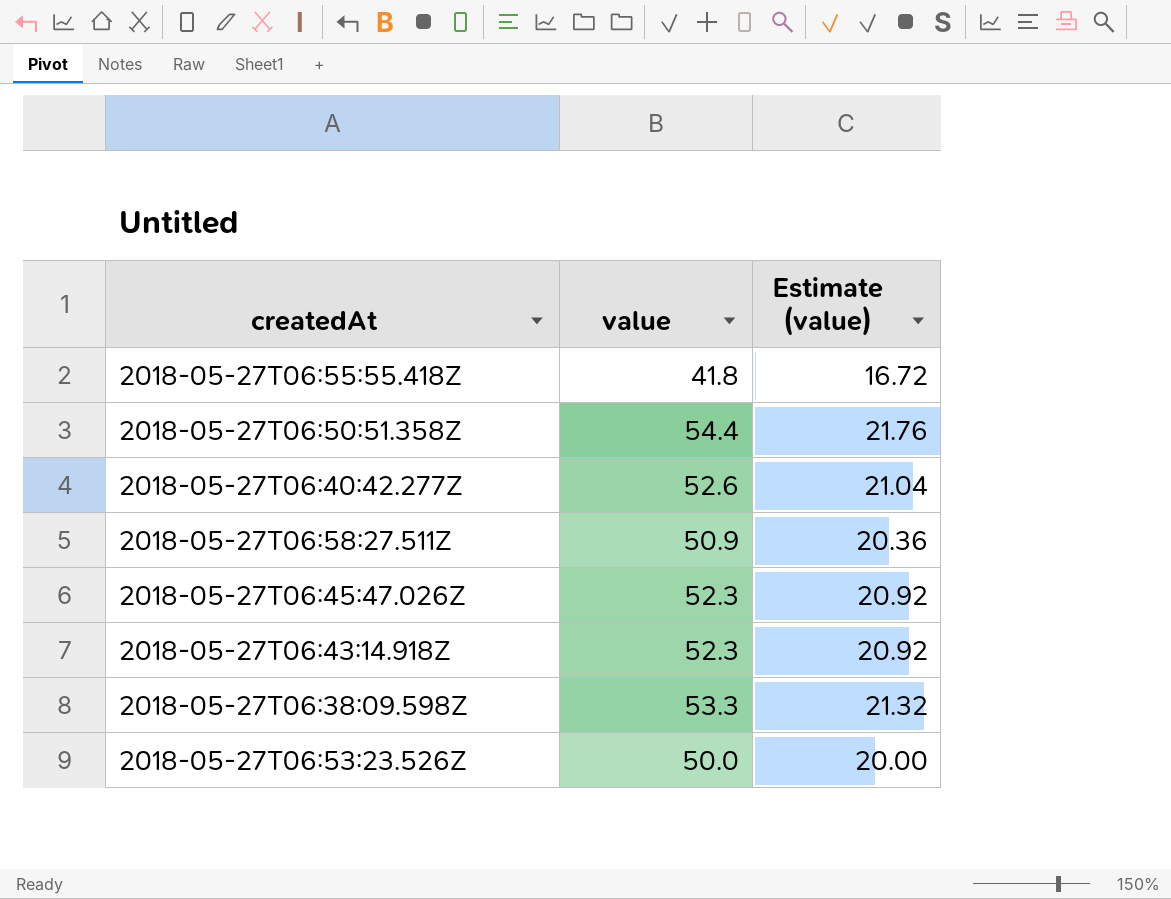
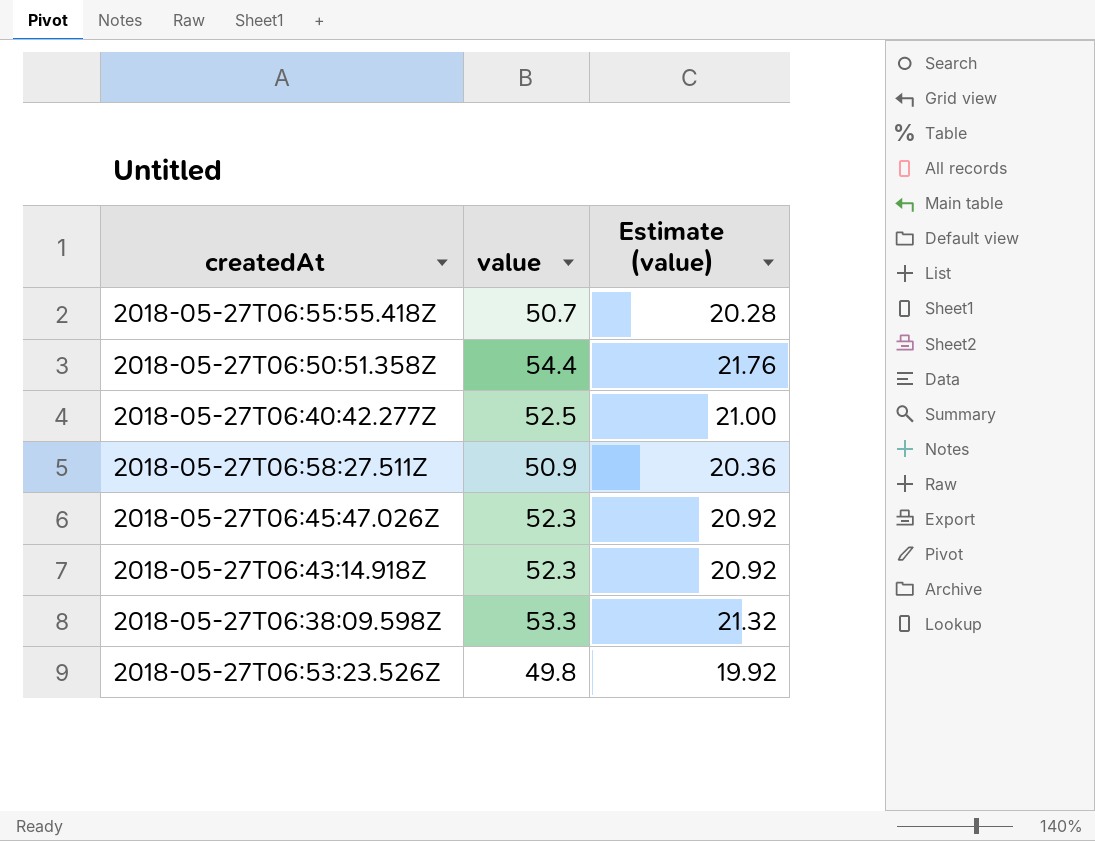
2018-05-27T06:55:55.418Z | value: 41.8 -> 50.7
2018-05-27T06:55:55.418Z | Estimate (value): 16.72 -> 20.28
2018-05-27T06:40:42.277Z | value: 52.6 -> 52.5
2018-05-27T06:40:42.277Z | Estimate (value): 21.04 -> 21.00
2018-05-27T06:53:23.526Z | value: 50.0 -> 49.8
2018-05-27T06:53:23.526Z | Estimate (value): 20.00 -> 19.92

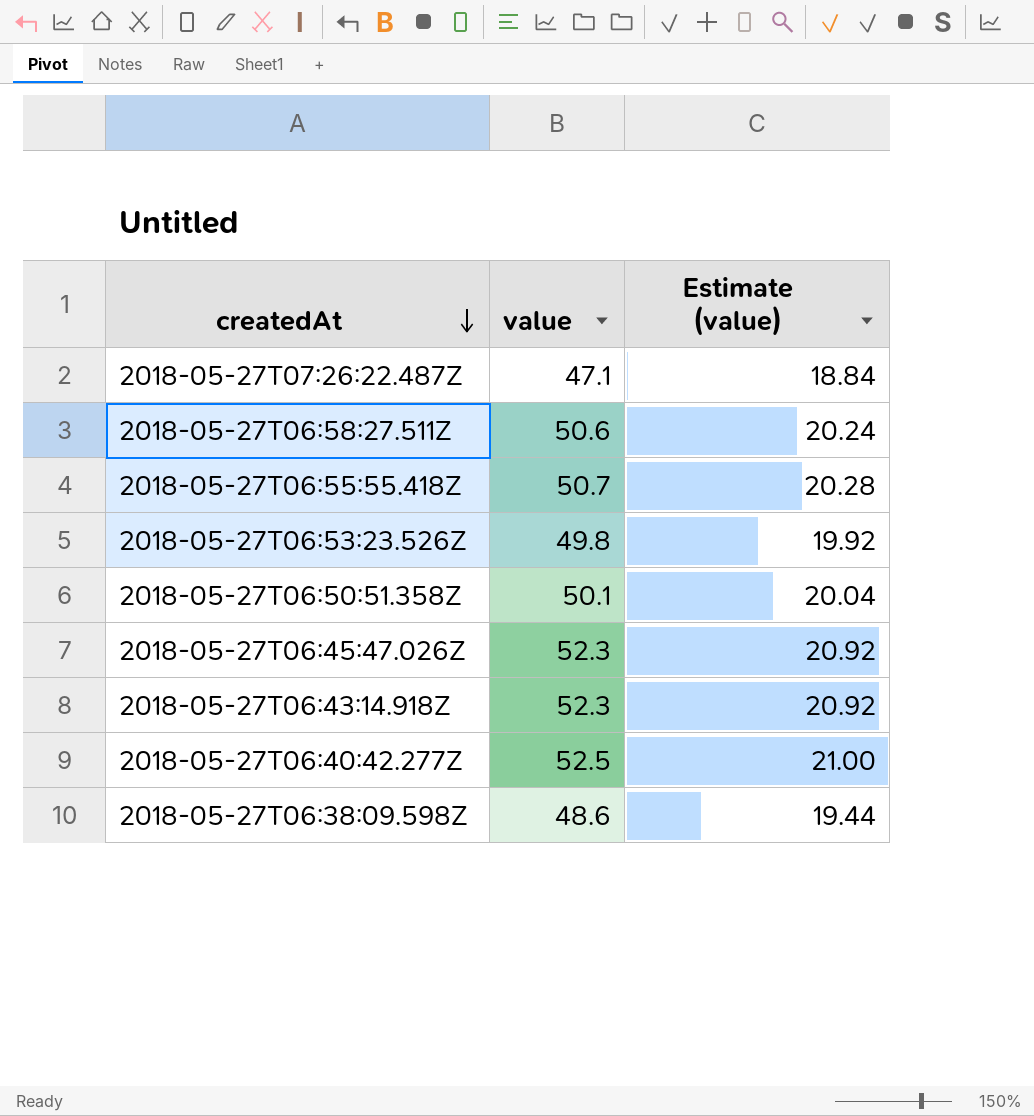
row order: none -> createdAt descending
row 2018-05-27T07:26:22.487Z: none -> 47.1 | 18.84
2018-05-27T06:58:27.511Z | value: 50.9 -> 50.6
2018-05-27T06:58:27.511Z | Estimate (value): 20.36 -> 20.24
2018-05-27T06:50:51.358Z | value: 54.4 -> 50.1
2018-05-27T06:50:51.358Z | Estimate (value): 21.76 -> 20.04
2018-05-27T06:38:09.598Z | value: 53.3 -> 48.6
2018-05-27T06:38:09.598Z | Estimate (value): 21.32 -> 19.44

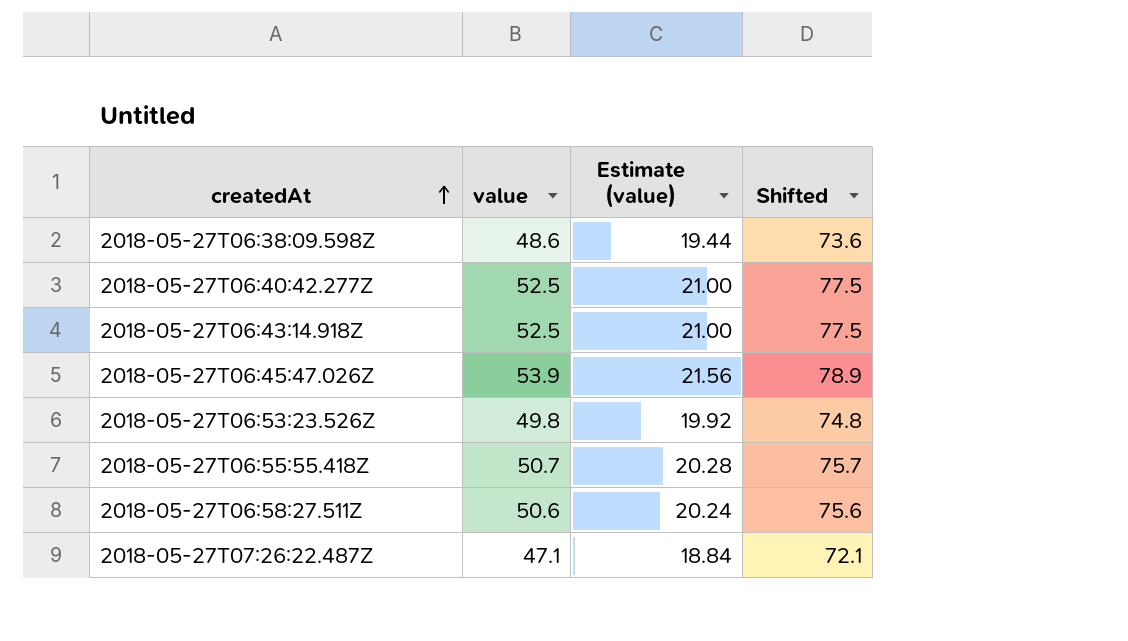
row order: createdAt descending -> createdAt ascending
column Shifted | formula: none -> [value] + 25
row 2018-05-27T06:50:51.358Z: 50.1 | 20.04 -> none
2018-05-27T06:43:14.918Z | value: 52.3 -> 52.5
2018-05-27T06:43:14.918Z | Estimate (value): 20.92 -> 21.00
2018-05-27T06:45:47.026Z | value: 52.3 -> 53.9
2018-05-27T06:45:47.026Z | Estimate (value): 20.92 -> 21.56

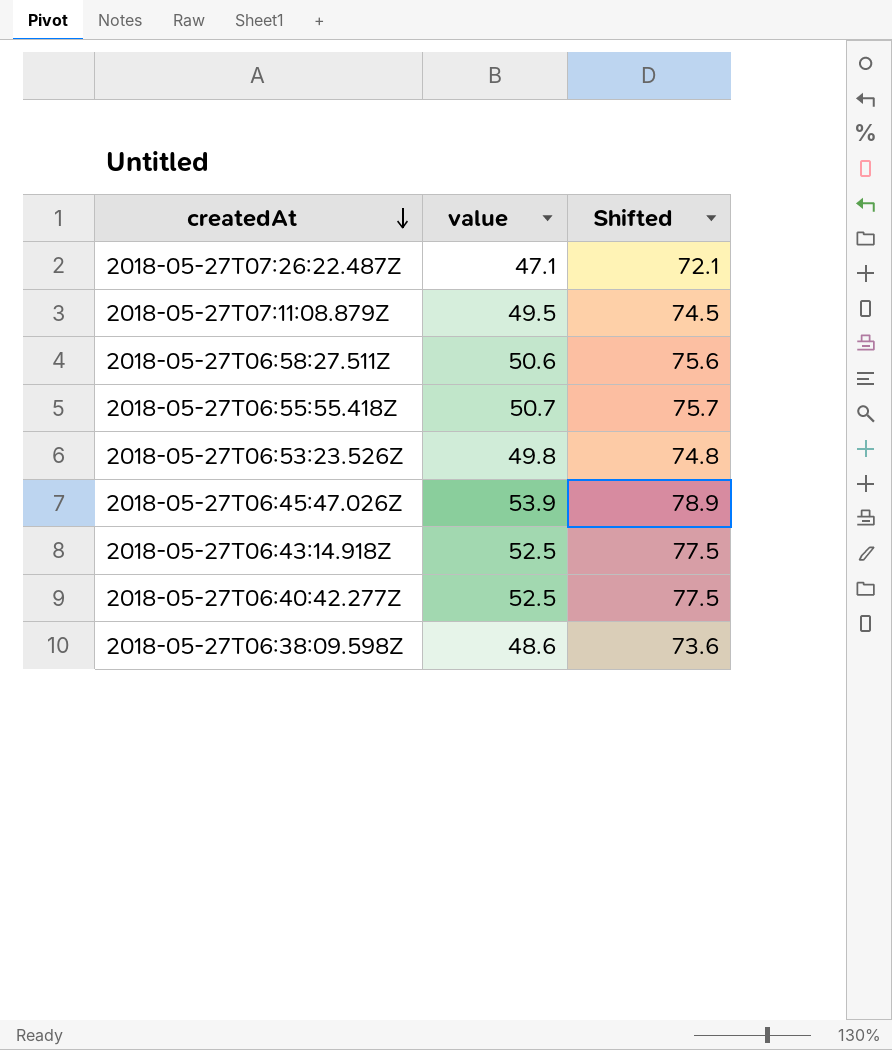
row order: createdAt ascending -> createdAt descending
column Estimate (value) | formula: [value] * 0.4 -> none
row 2018-05-27T07:11:08.879Z: none -> 49.5 | 74.5

